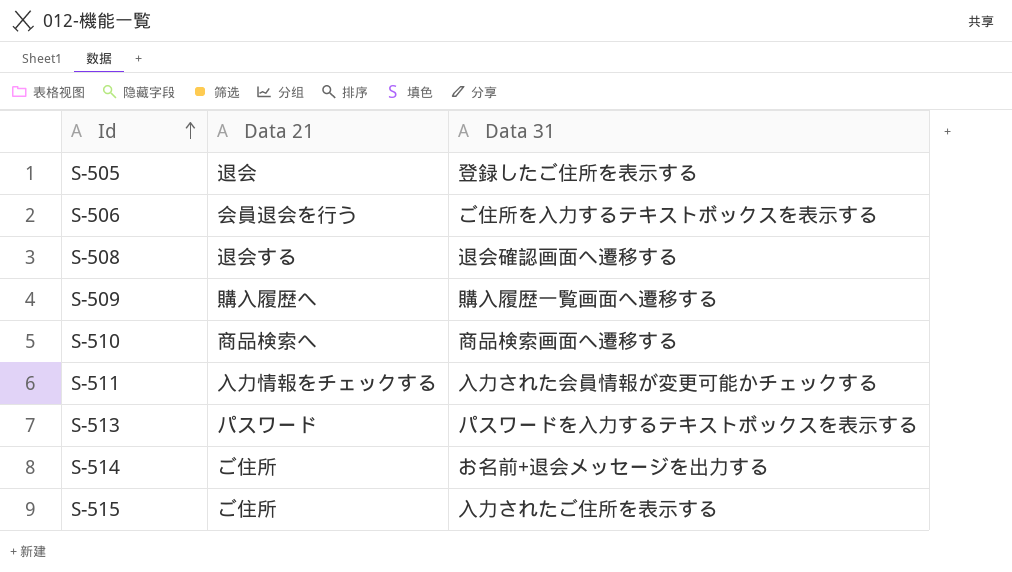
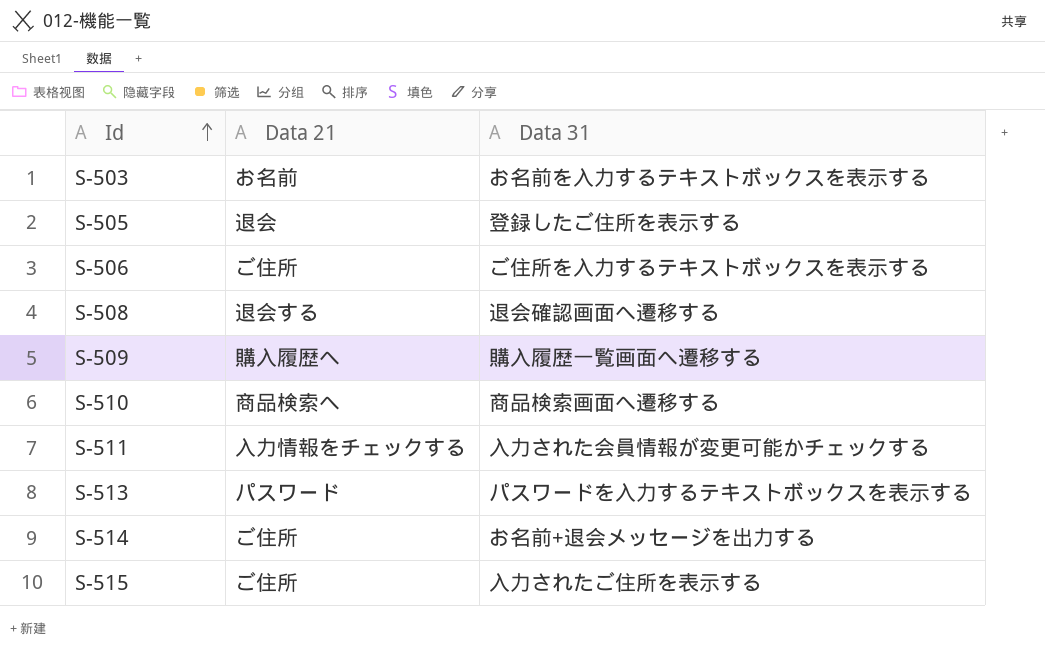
row S-503: none -> お名前 | お名前を入力するテキストボックスを表示する
S-506 | Data 21: 会員退会を行う -> ご住所

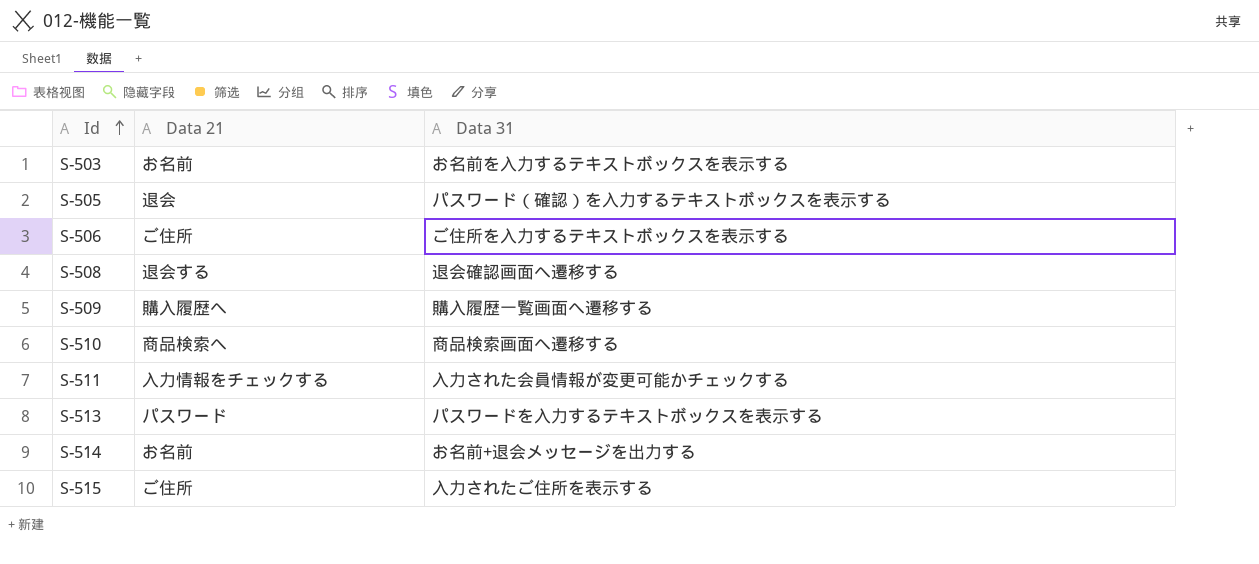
S-505 | Data 31: 登録したご住所を表示する -> パスワード（確認）を入力するテキストボックスを表示する
S-514 | Data 21: ご住所 -> お名前

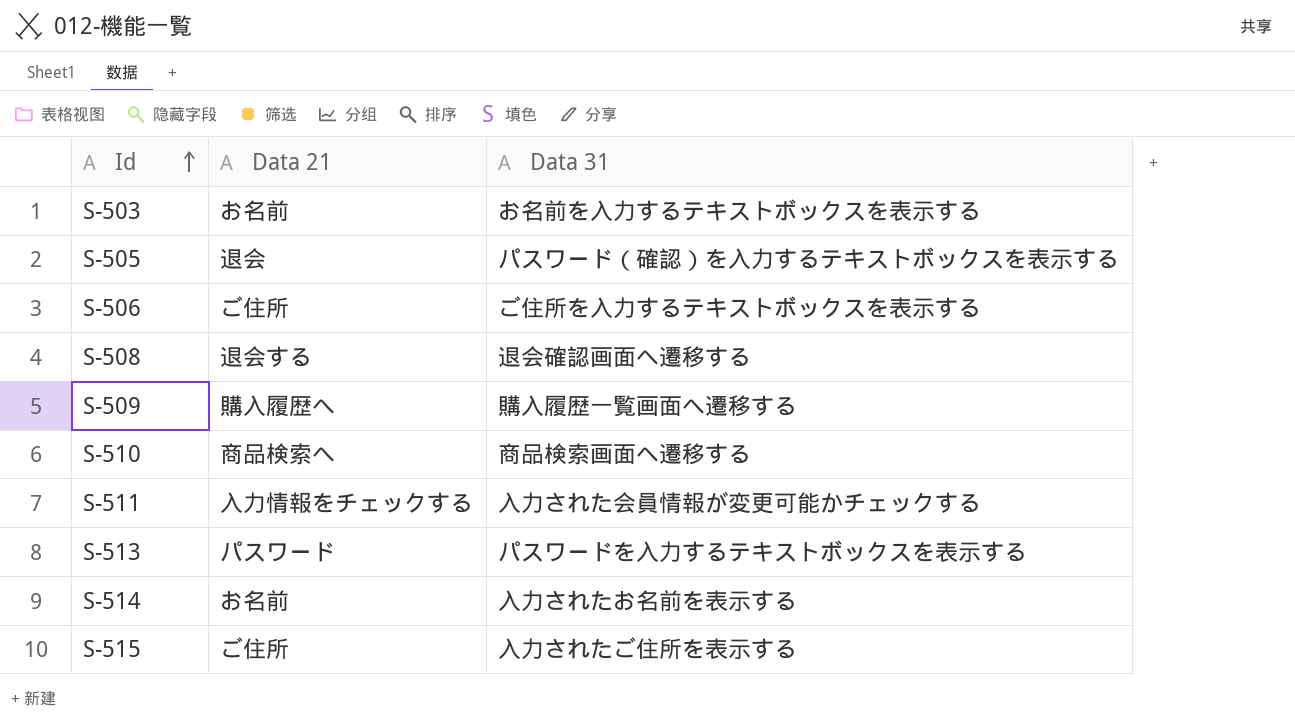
S-514 | Data 31: お名前+退会メッセージを出力する -> 入力されたお名前を表示する

